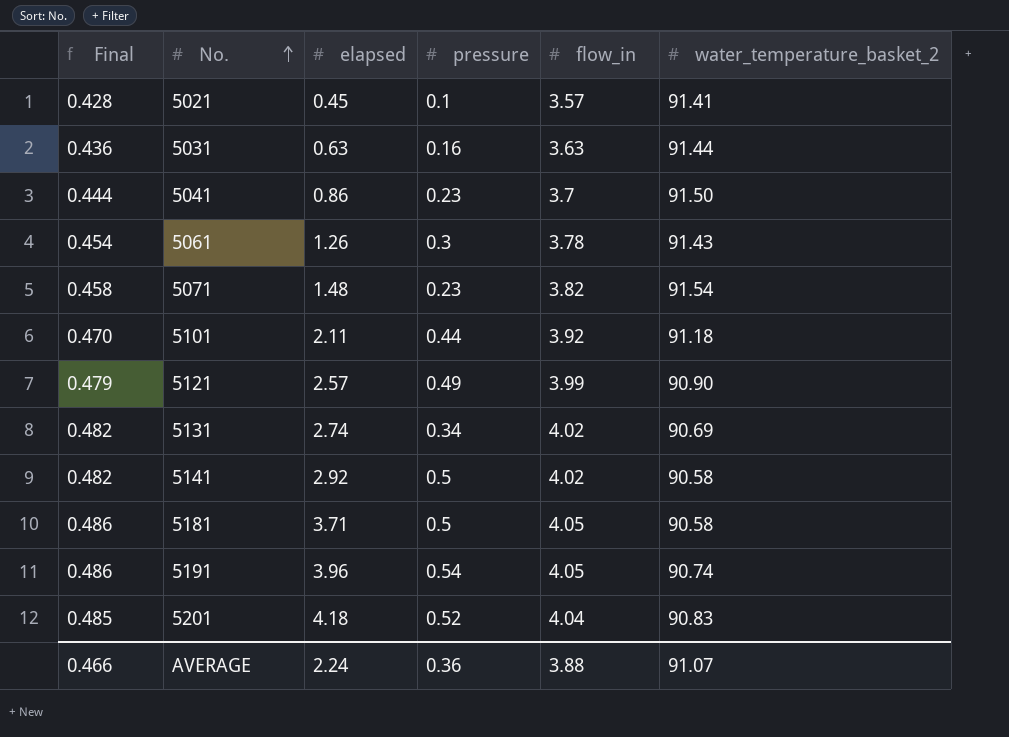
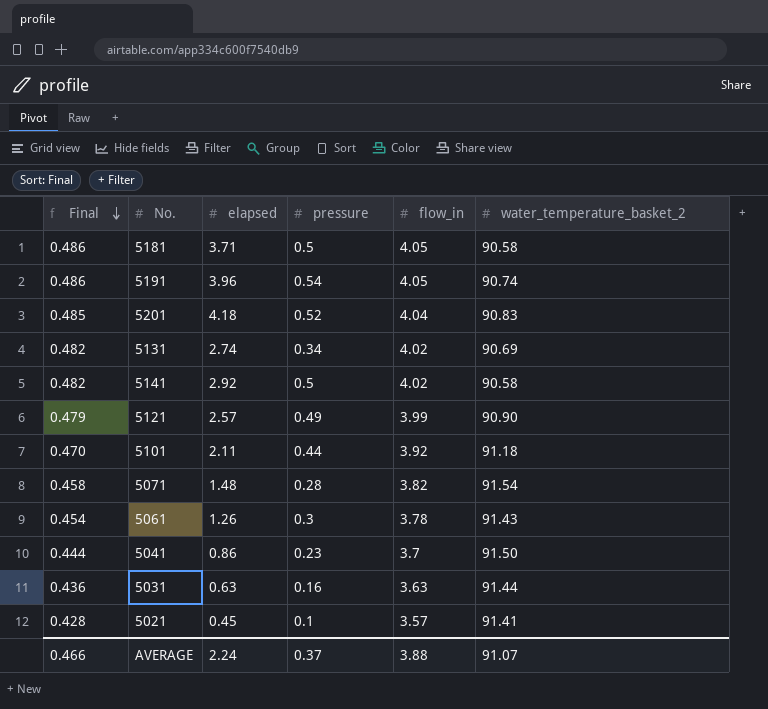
row order: No. ascending -> Final descending
5071 | pressure: 0.23 -> 0.28
AVERAGE | pressure: 0.36 -> 0.37

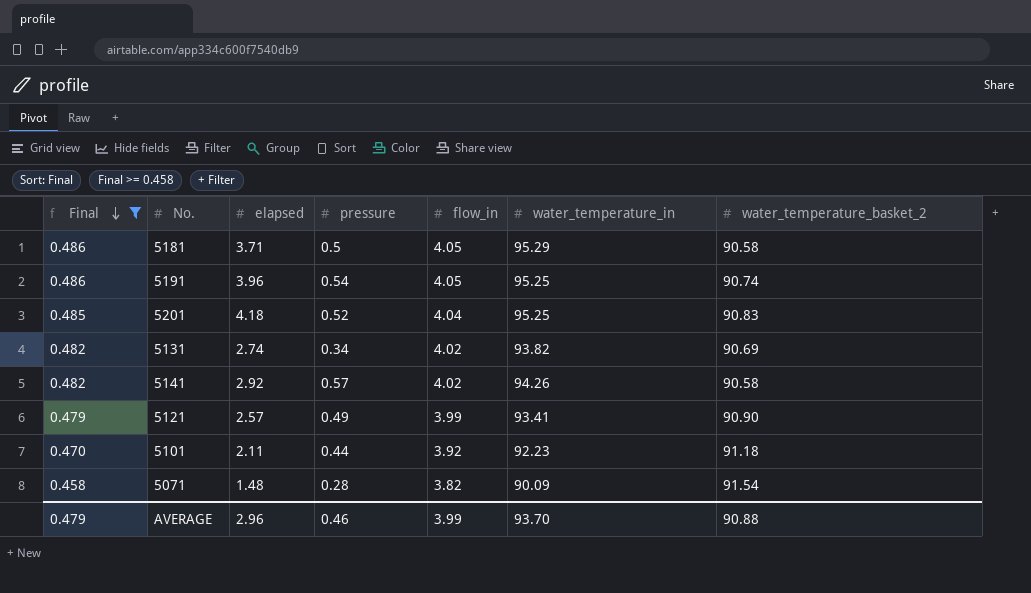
filter: none -> Final >= 0.458
column water_temperature_in | position: none -> 6
5141 | pressure: 0.5 -> 0.57
AVERAGE | Final: 0.466 -> 0.479
AVERAGE | elapsed: 2.24 -> 2.96
AVERAGE | pressure: 0.37 -> 0.46
AVERAGE | flow_in: 3.88 -> 3.99
AVERAGE | water_temperature_basket_2: 91.07 -> 90.88

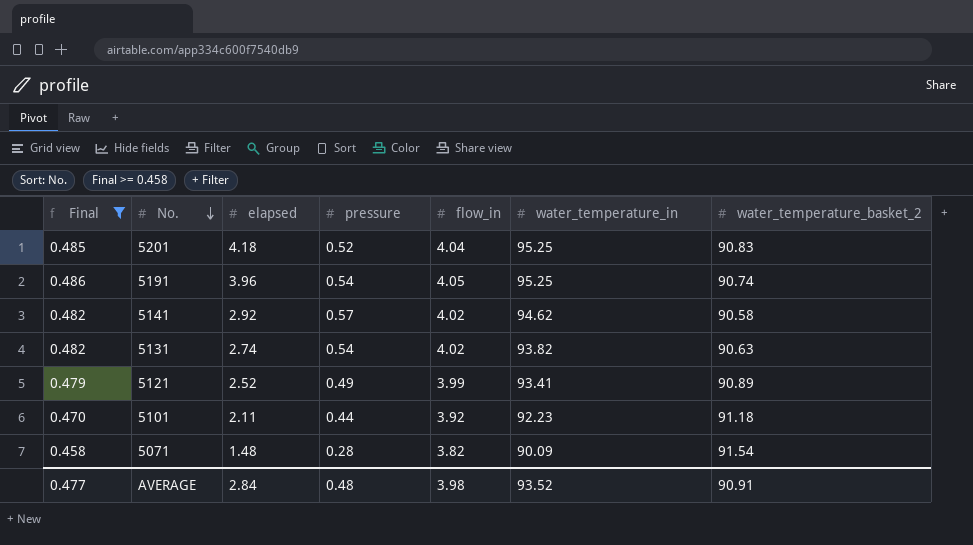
row order: Final descending -> No. descending
row 5181: 0.486 | 3.71 | 0.5 | 4.05 | 95.29 | 90.58 -> none
5141 | water_temperature_in: 94.26 -> 94.62
5131 | pressure: 0.34 -> 0.54
5131 | water_temperature_basket_2: 90.69 -> 90.63
5121 | elapsed: 2.57 -> 2.52
5121 | water_temperature_basket_2: 90.90 -> 90.89
AVERAGE | Final: 0.479 -> 0.477
AVERAGE | elapsed: 2.96 -> 2.84
AVERAGE | pressure: 0.46 -> 0.48
AVERAGE | flow_in: 3.99 -> 3.98
AVERAGE | water_temperature_in: 93.70 -> 93.52
AVERAGE | water_temperature_basket_2: 90.88 -> 90.91

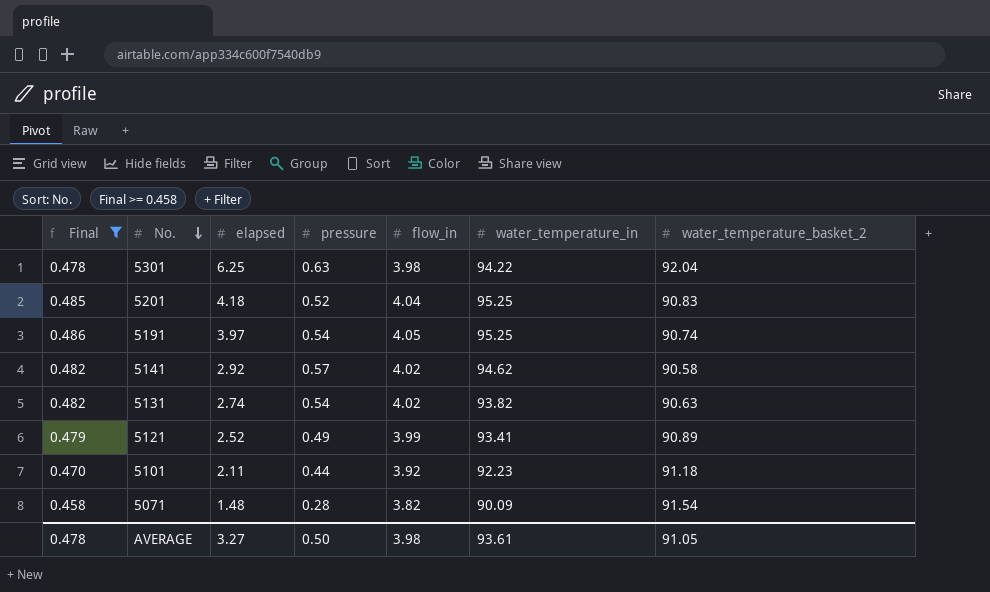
row 5301: none -> 0.478 | 6.25 | 0.63 | 3.98 | 94.22 | 92.04
5191 | elapsed: 3.96 -> 3.97
AVERAGE | Final: 0.477 -> 0.478
AVERAGE | elapsed: 2.84 -> 3.27
AVERAGE | pressure: 0.48 -> 0.50
AVERAGE | water_temperature_in: 93.52 -> 93.61
AVERAGE | water_temperature_basket_2: 90.91 -> 91.05

